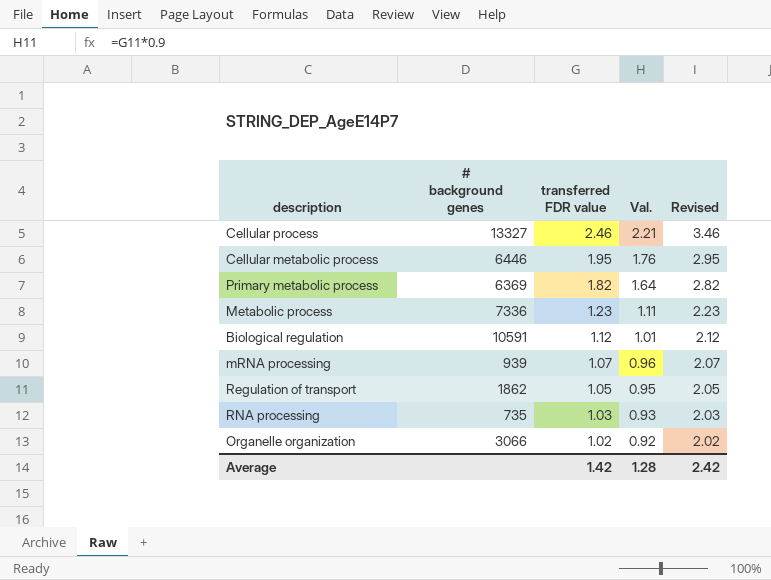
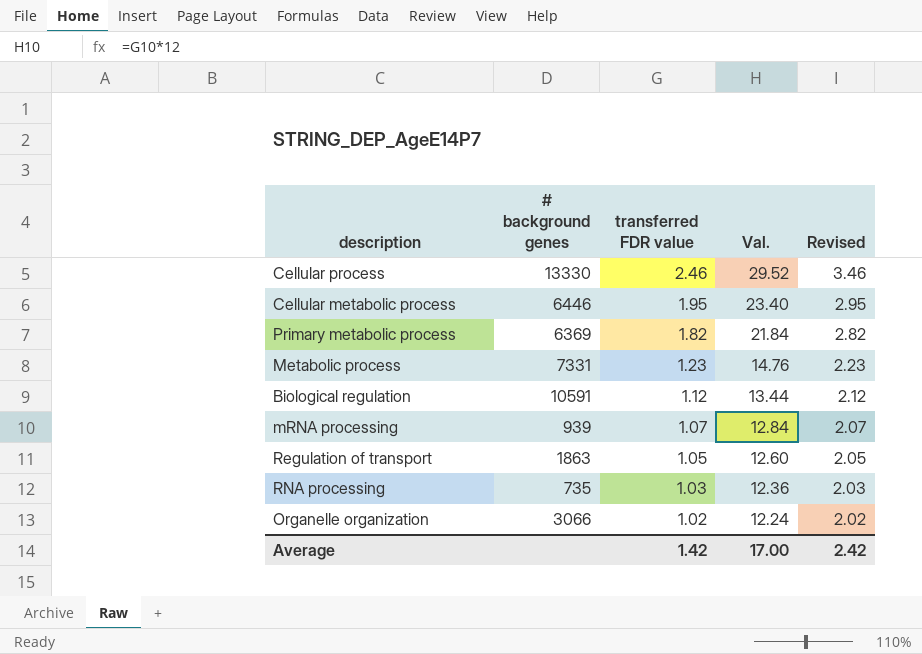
column Val. | formula: [transferred FDR value] * 0.9 -> [transferred FDR value] * 12
Cellular process | # background genes: 13327 -> 13330
Metabolic process | # background genes: 7336 -> 7331
Regulation of transport | # background genes: 1862 -> 1863
Average | Val.: 1.28 -> 17.00

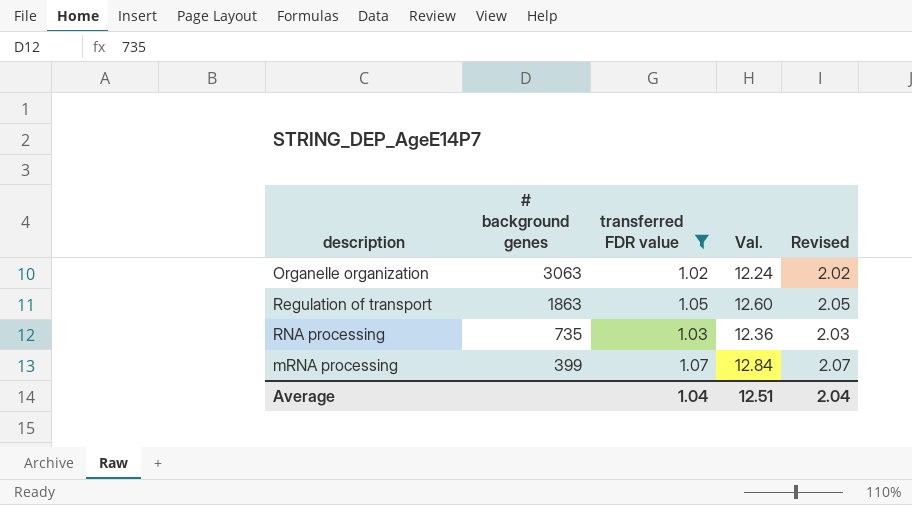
filter: none -> transferred FDR value <= 1.07
row order: transferred FDR value descending -> # background genes descending
Organelle organization | # background genes: 3066 -> 3063
mRNA processing | # background genes: 939 -> 399
Average | transferred FDR value: 1.42 -> 1.04
Average | Val.: 17.00 -> 12.51
Average | Revised: 2.42 -> 2.04

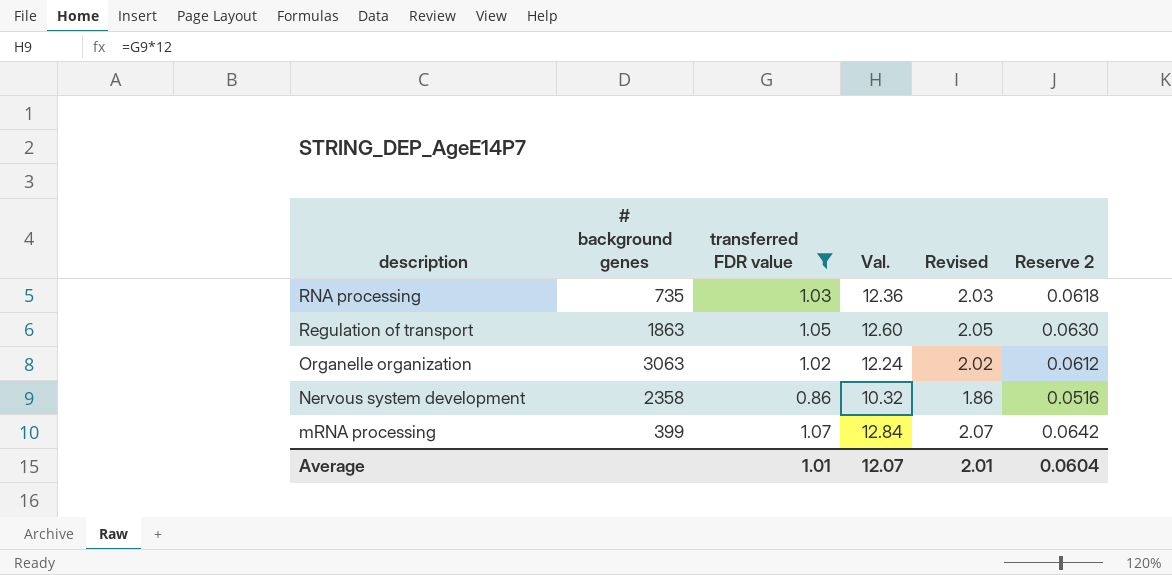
row order: # background genes descending -> description descending
column Reserve 2 | formula: none -> [transferred FDR value] * 0.06
row Nervous system development: none -> 2358 | 0.86 | 10.32 | 1.86 | 0.0516
Average | transferred FDR value: 1.04 -> 1.01
Average | Val.: 12.51 -> 12.07
Average | Revised: 2.04 -> 2.01

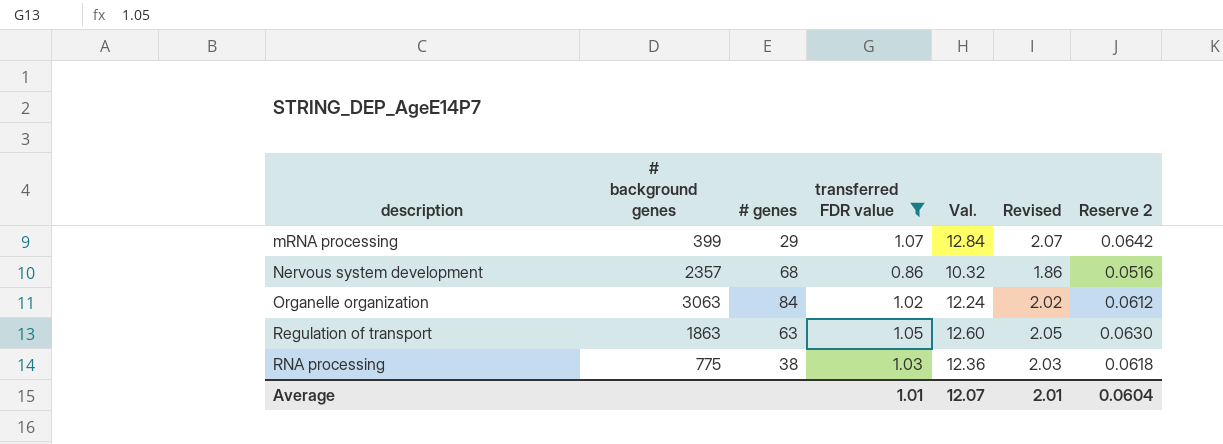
row order: description descending -> description ascending
column # genes | position: none -> 3
Nervous system development | # background genes: 2358 -> 2357
RNA processing | # background genes: 735 -> 775

